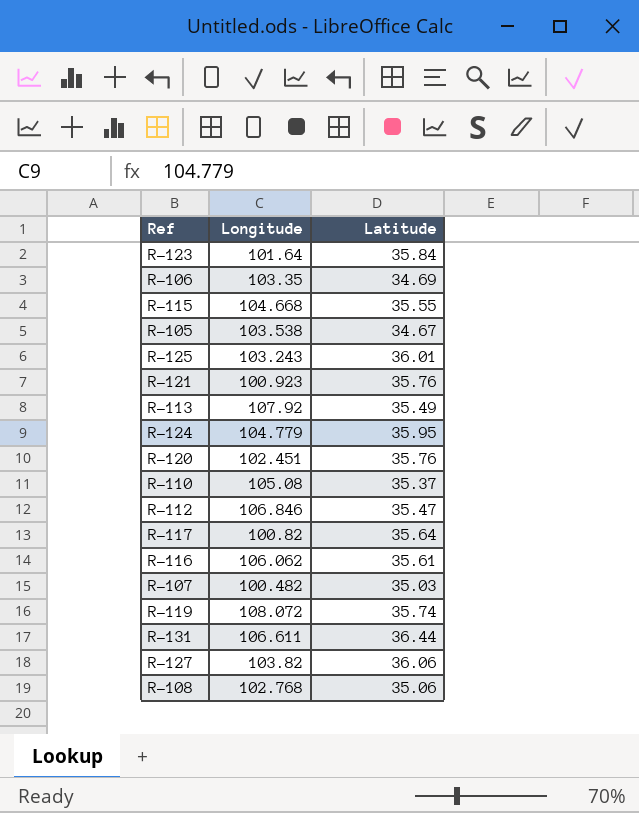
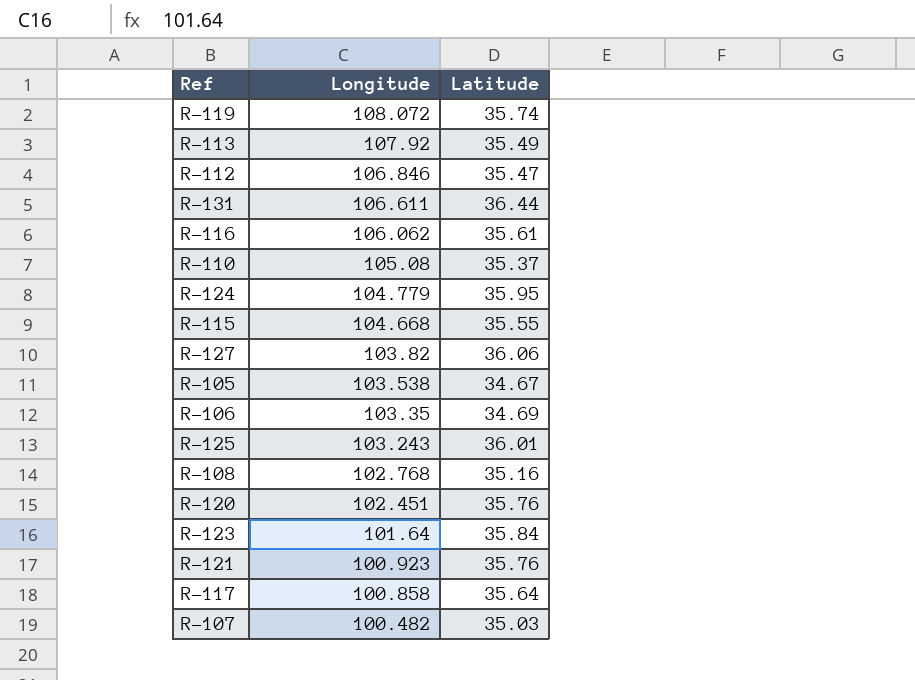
row order: none -> Longitude descending
R-108 | Latitude: 35.06 -> 35.16
R-117 | Longitude: 100.82 -> 100.858

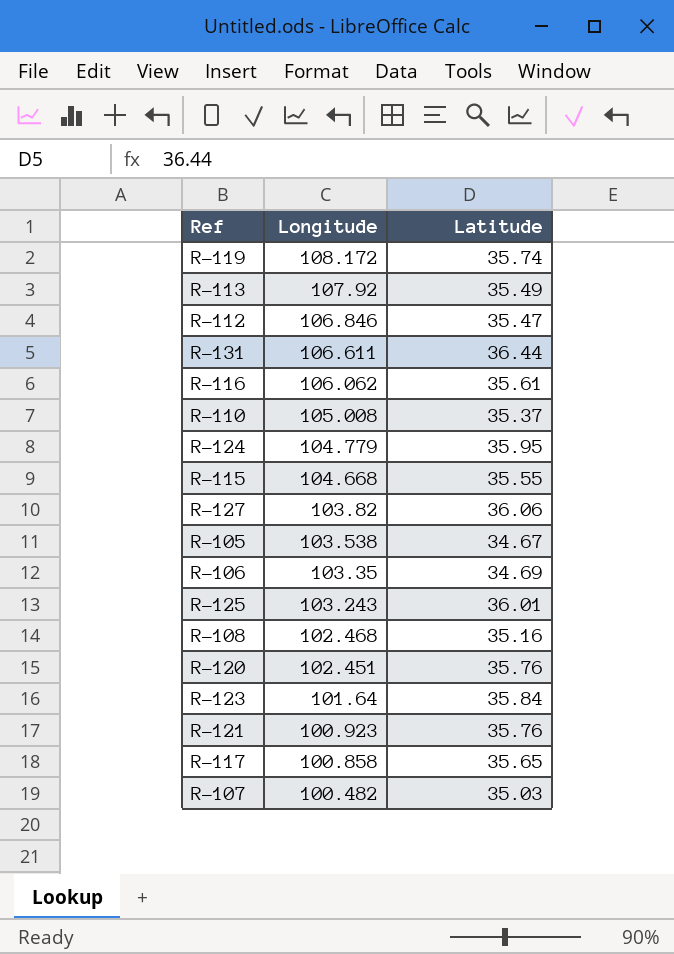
R-119 | Longitude: 108.072 -> 108.172
R-110 | Longitude: 105.08 -> 105.008
R-108 | Longitude: 102.768 -> 102.468
R-117 | Latitude: 35.64 -> 35.65

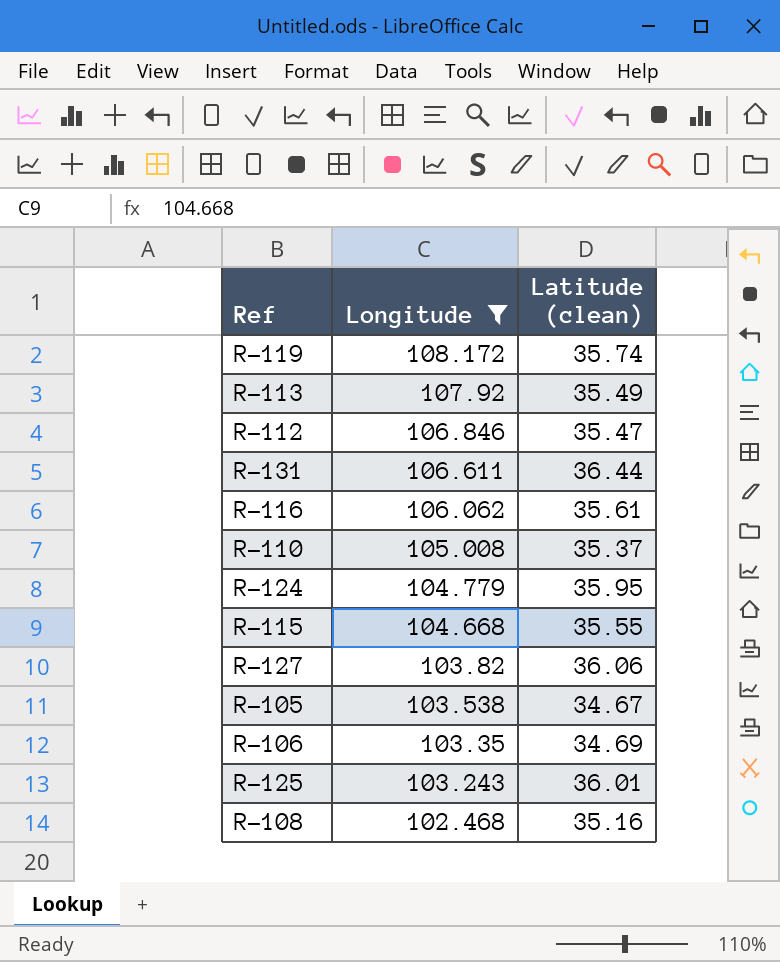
filter: none -> Longitude >= 102.468
column name: Latitude -> Latitude (clean)

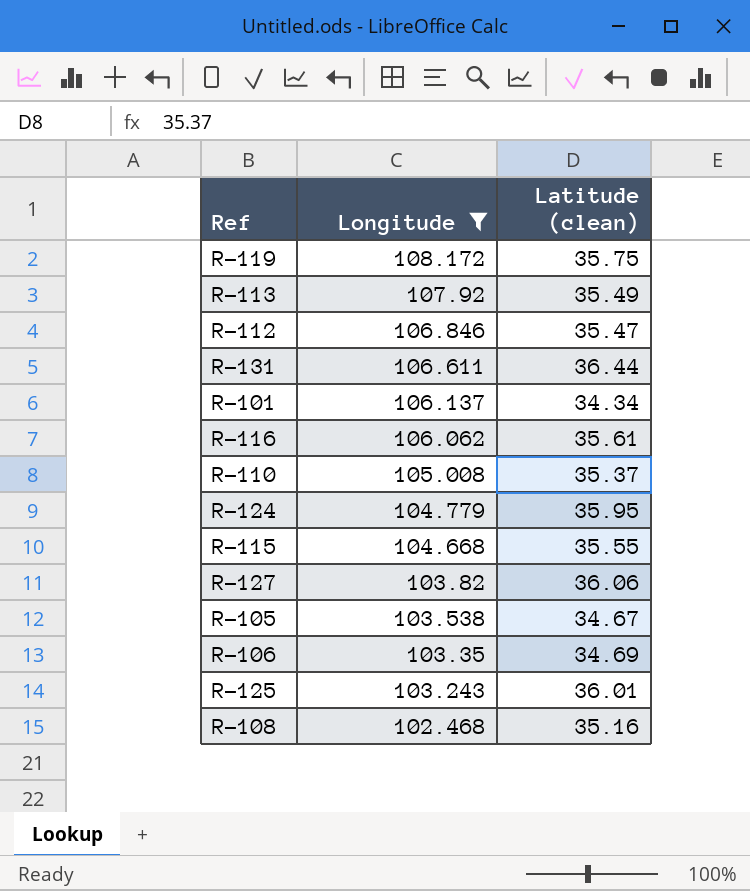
R-119 | Latitude (clean): 35.74 -> 35.75
row R-101: none -> 106.137 | 34.34

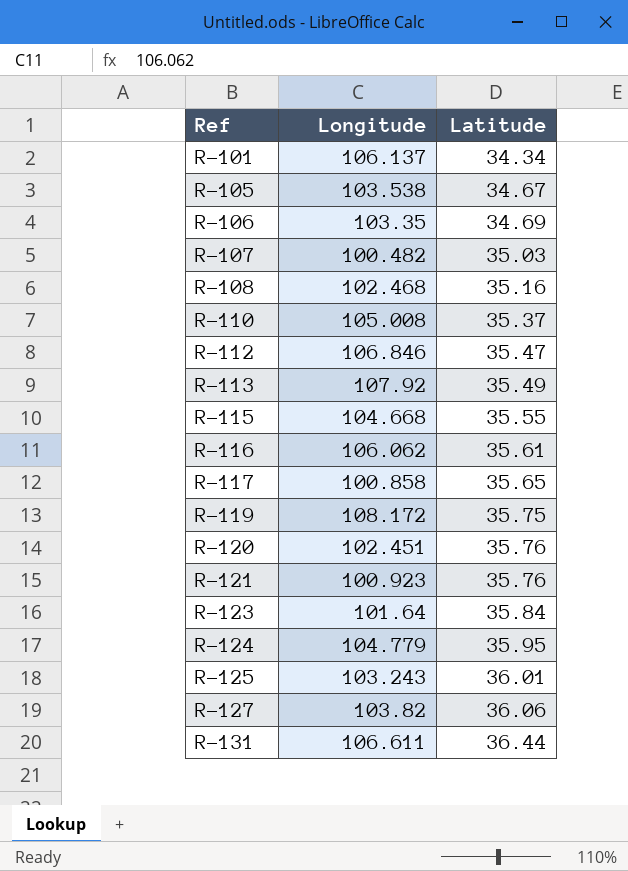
filter: Longitude >= 102.468 -> none
row order: Longitude descending -> Ref ascending
column name: Latitude (clean) -> Latitude

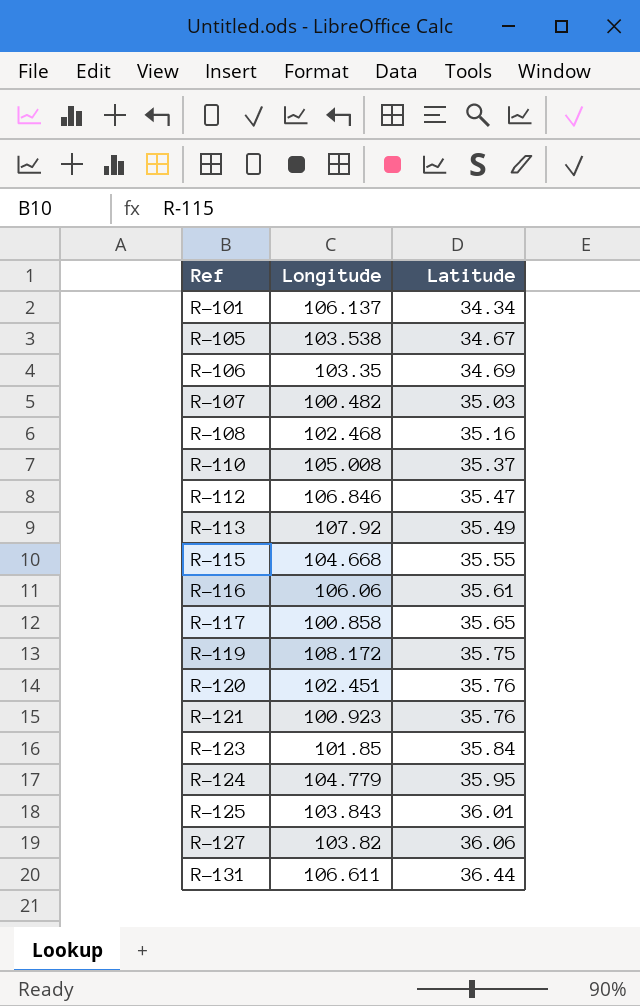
R-116 | Longitude: 106.062 -> 106.06
R-123 | Longitude: 101.64 -> 101.85
R-125 | Longitude: 103.243 -> 103.843

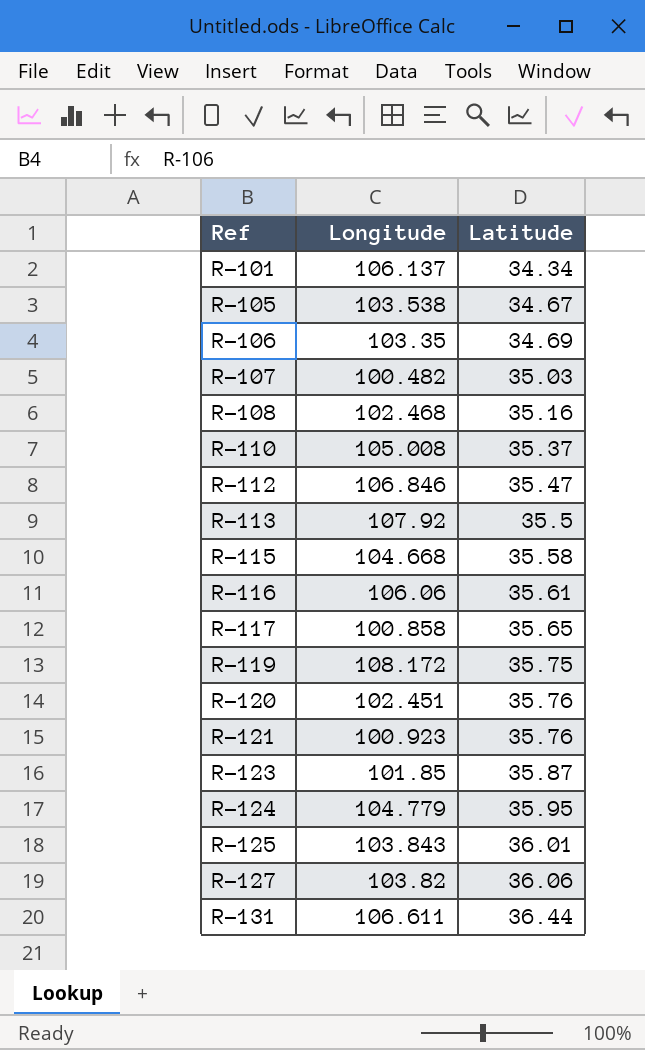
R-113 | Latitude: 35.49 -> 35.5
R-115 | Latitude: 35.55 -> 35.58
R-123 | Latitude: 35.84 -> 35.87

